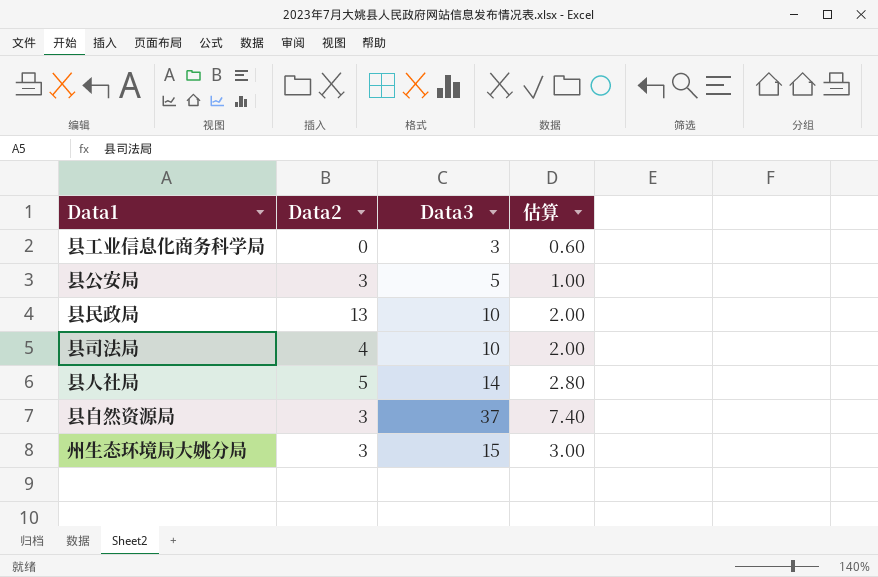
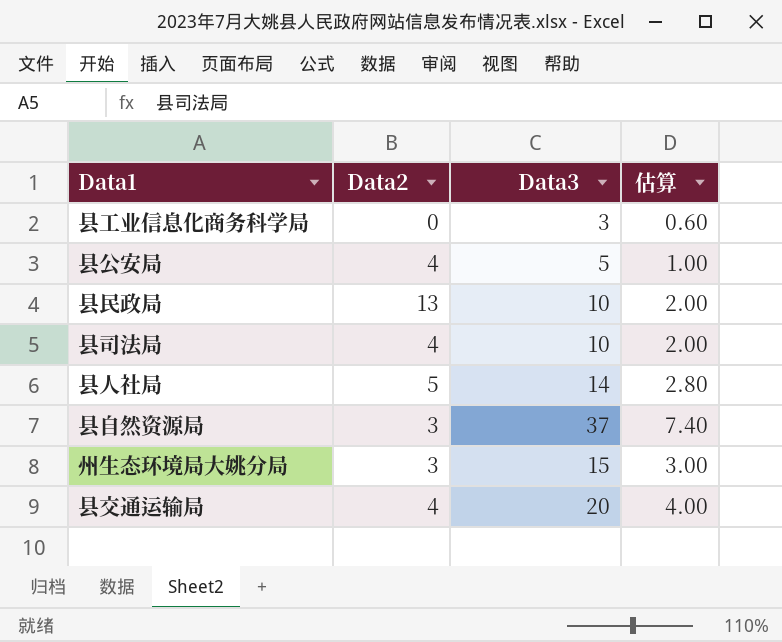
县公安局 | Data2: 3 -> 4
row 县交通运输局: none -> 4 | 20 | 4.00

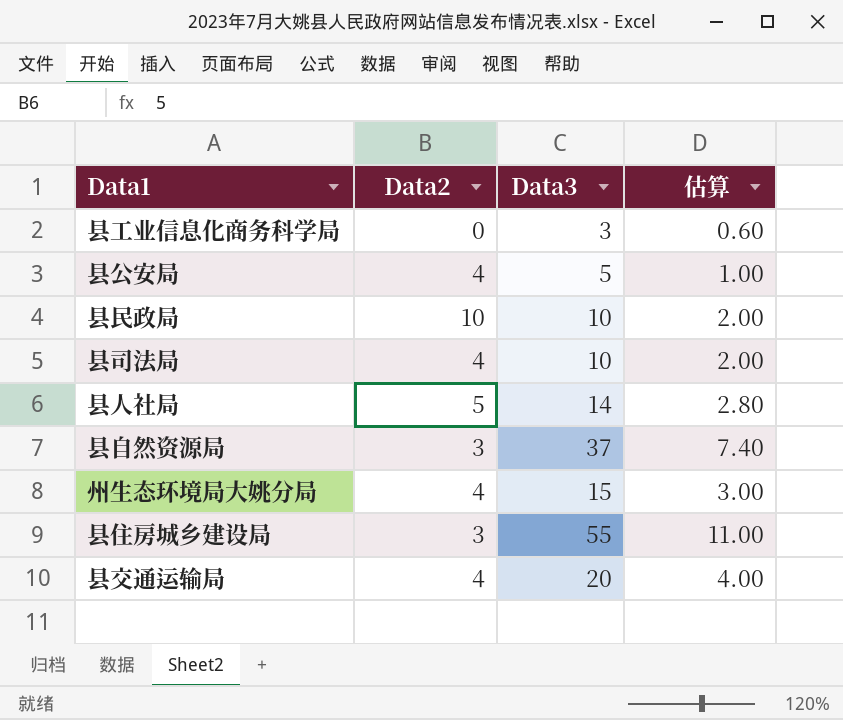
县民政局 | Data2: 13 -> 10
州生态环境局大姚分局 | Data2: 3 -> 4
row 县住房城乡建设局: none -> 3 | 55 | 11.00

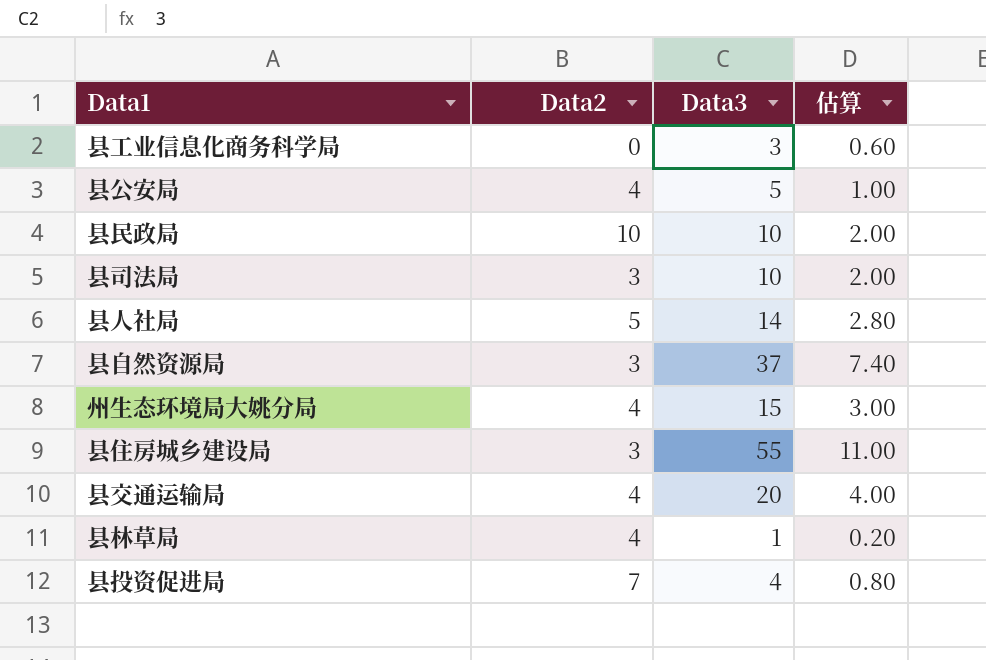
县司法局 | Data2: 4 -> 3
row 县林草局: none -> 4 | 1 | 0.20
row 县投资促进局: none -> 7 | 4 | 0.80

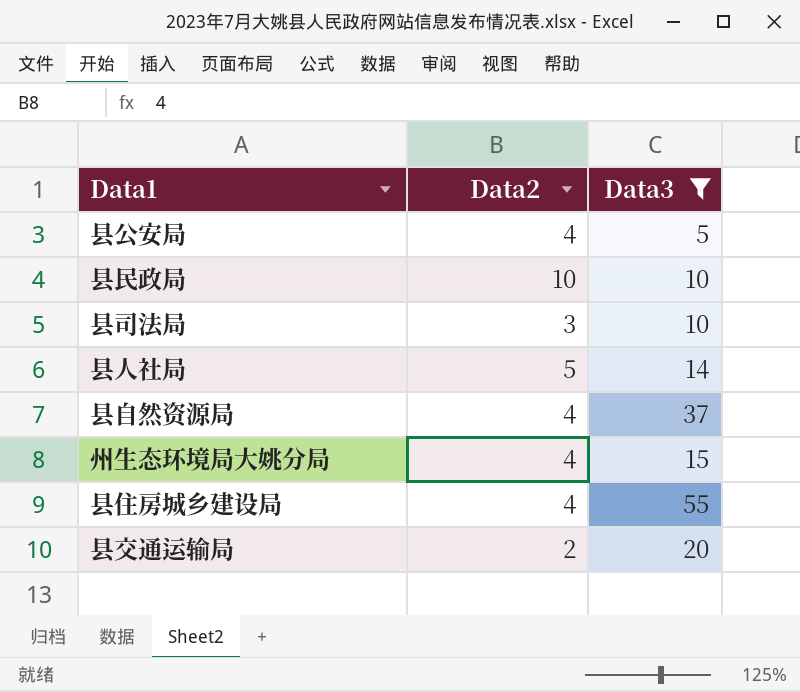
filter: none -> Data3 >= 5
column 估算 | formula: [Data3] * 0.2 -> none
县自然资源局 | Data2: 3 -> 4
县住房城乡建设局 | Data2: 3 -> 4
县交通运输局 | Data2: 4 -> 2

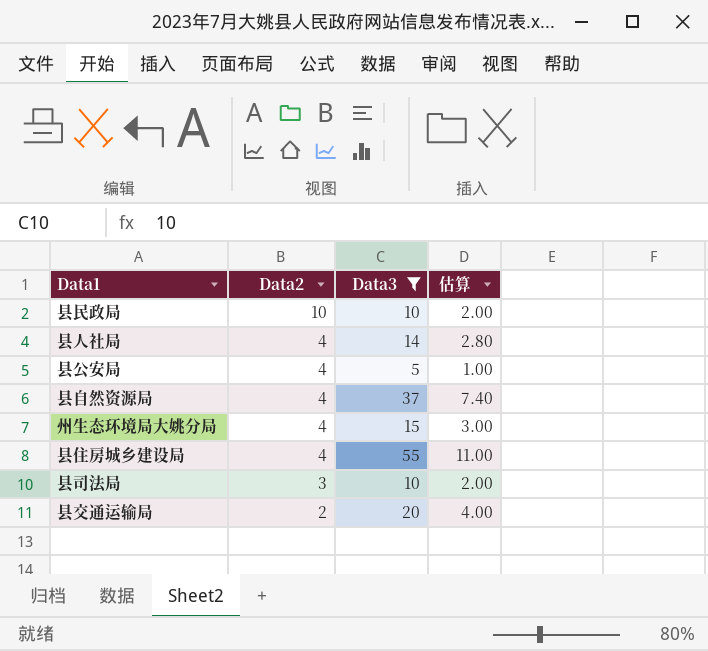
row order: none -> Data2 descending
column 估算 | formula: none -> [Data3] * 0.2
县人社局 | Data2: 5 -> 4

